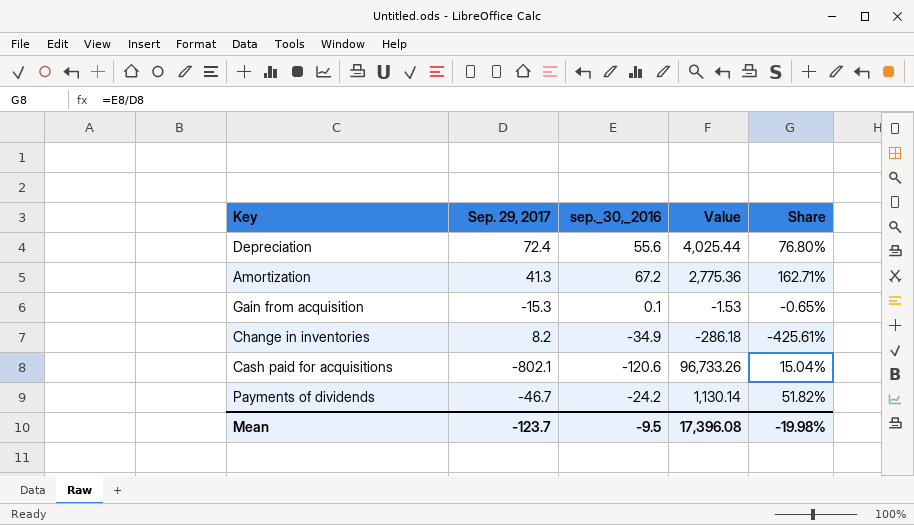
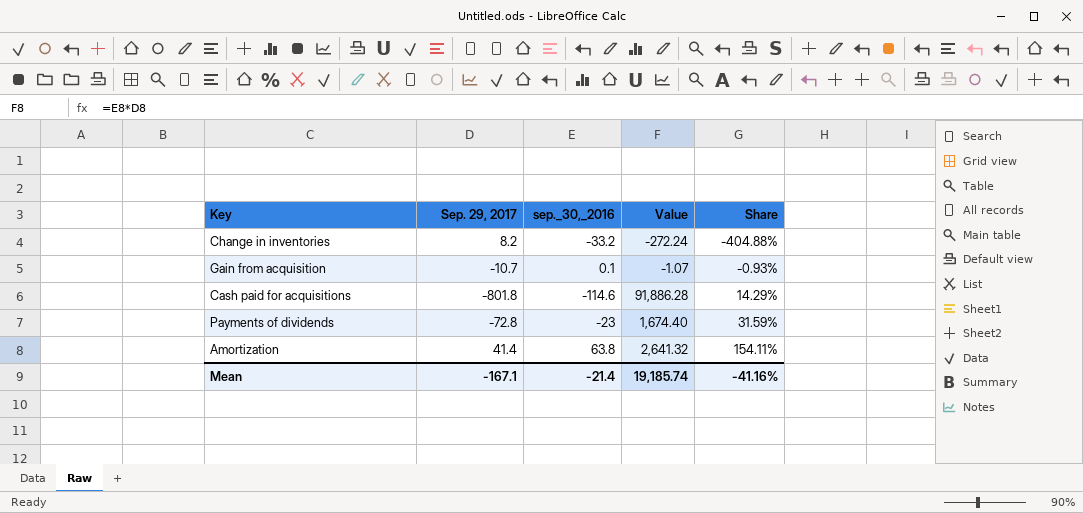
row order: none -> Share ascending
row Depreciation: 72.4 | 55.6 | 4,025.44 | 76.80% -> none
Change in inventories | sep._30,_2016: -34.9 -> -33.2
Change in inventories | Value: -286.18 -> -272.24
Change in inventories | Share: -425.61% -> -404.88%
Gain from acquisition | Sep. 29, 2017: -15.3 -> -10.7
Gain from acquisition | Value: -1.53 -> -1.07
Gain from acquisition | Share: -0.65% -> -0.93%
Cash paid for acquisitions | Sep. 29, 2017: -802.1 -> -801.8
Cash paid for acquisitions | sep._30,_2016: -120.6 -> -114.6
Cash paid for acquisitions | Value: 96,733.26 -> 91,886.28
Cash paid for acquisitions | Share: 15.04% -> 14.29%
Payments of dividends | Sep. 29, 2017: -46.7 -> -72.8
Payments of dividends | sep._30,_2016: -24.2 -> -23
Payments of dividends | Value: 1,130.14 -> 1,674.40
Payments of dividends | Share: 51.82% -> 31.59%
Amortization | Sep. 29, 2017: 41.3 -> 41.4
Amortization | sep._30,_2016: 67.2 -> 63.8
Amortization | Value: 2,775.36 -> 2,641.32
Amortization | Share: 162.71% -> 154.11%
Mean | Sep. 29, 2017: -123.7 -> -167.1
Mean | sep._30,_2016: -9.5 -> -21.4
Mean | Value: 17,396.08 -> 19,185.74
Mean | Share: -19.98% -> -41.16%

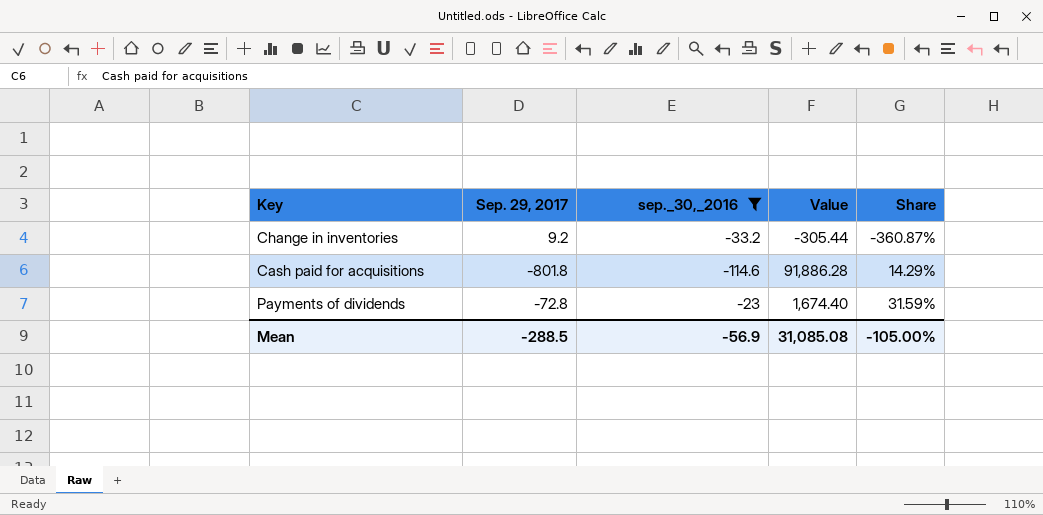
filter: none -> sep._30,_2016 <= -23
Change in inventories | Sep. 29, 2017: 8.2 -> 9.2
Change in inventories | Value: -272.24 -> -305.44
Change in inventories | Share: -404.88% -> -360.87%
Mean | Sep. 29, 2017: -167.1 -> -288.5
Mean | sep._30,_2016: -21.4 -> -56.9
Mean | Value: 19,185.74 -> 31,085.08
Mean | Share: -41.16% -> -105.00%

